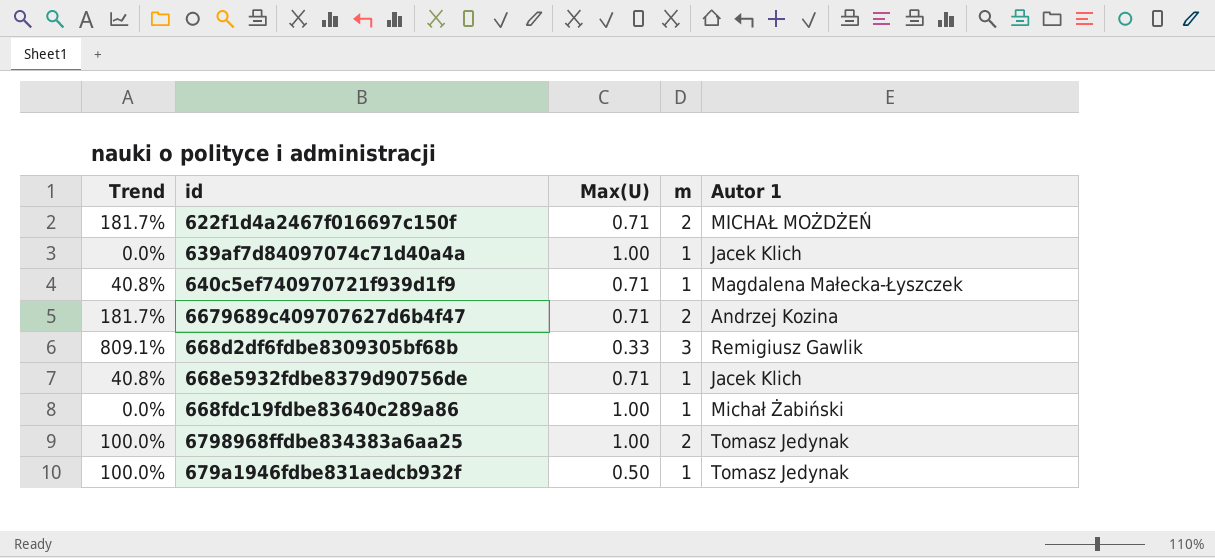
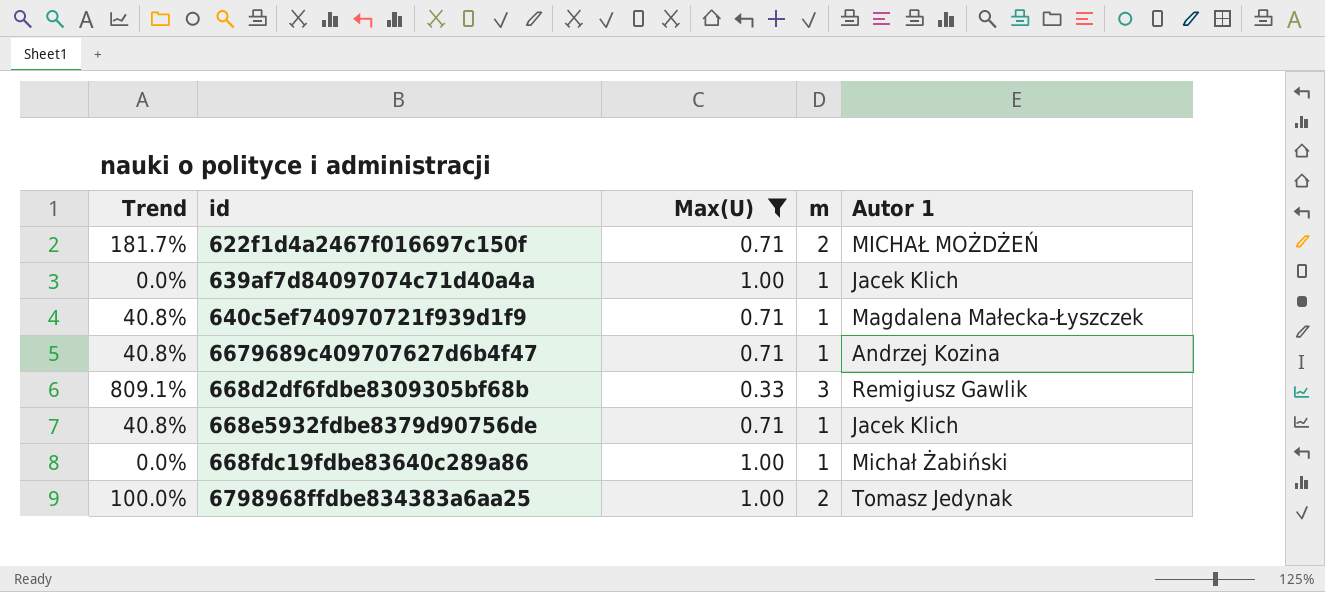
filter: none -> Max(U) != 0.50
6679689c409707627d6b4f47 | Trend: 181.7% -> 40.8%
6679689c409707627d6b4f47 | m: 2 -> 1

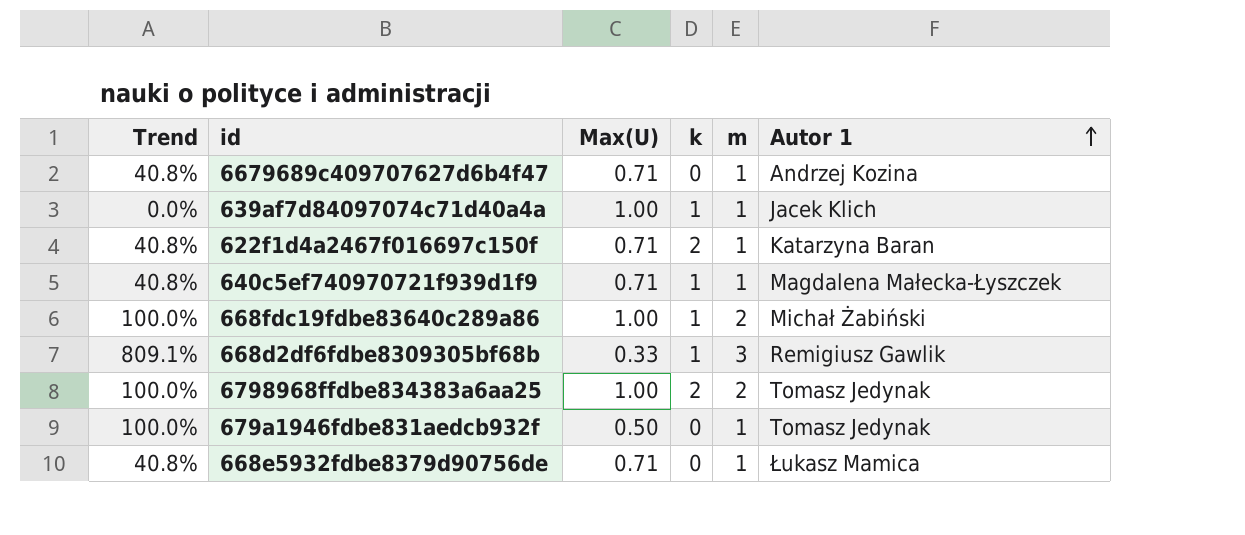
filter: Max(U) != 0.50 -> none
row order: none -> Autor 1 ascending
column k | position: none -> 4
622f1d4a2467f016697c150f | Trend: 181.7% -> 40.8%
622f1d4a2467f016697c150f | m: 2 -> 1
622f1d4a2467f016697c150f | Autor 1: MICHAŁ MOŻDŻEŃ -> Katarzyna Baran
668fdc19fdbe83640c289a86 | Trend: 0.0% -> 100.0%
668fdc19fdbe83640c289a86 | m: 1 -> 2
668e5932fdbe8379d90756de | Autor 1: Jacek Klich -> Łukasz Mamica

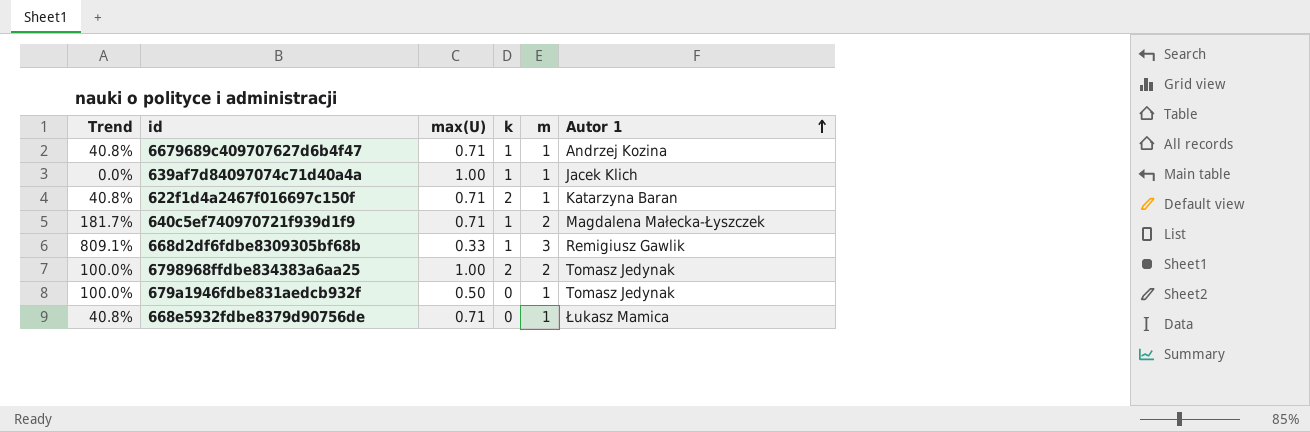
column name: Max(U) -> max(U)
row 668fdc19fdbe83640c289a86: 100.0% | 1.00 | 1 | 2 | Michał Żabiński -> none
6679689c409707627d6b4f47 | k: 0 -> 1
640c5ef740970721f939d1f9 | Trend: 40.8% -> 181.7%
640c5ef740970721f939d1f9 | m: 1 -> 2

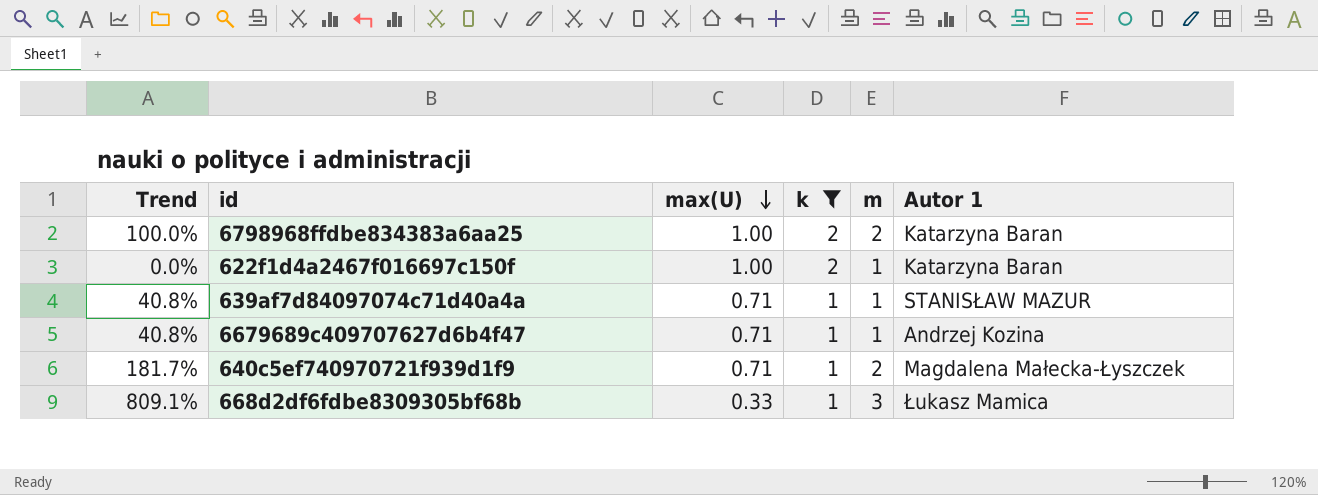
filter: none -> k != 0
row order: Autor 1 ascending -> max(U) descending
6798968ffdbe834383a6aa25 | Autor 1: Tomasz Jedynak -> Katarzyna Baran
622f1d4a2467f016697c150f | Trend: 40.8% -> 0.0%
622f1d4a2467f016697c150f | max(U): 0.71 -> 1.00
639af7d84097074c71d40a4a | Trend: 0.0% -> 40.8%
639af7d84097074c71d40a4a | max(U): 1.00 -> 0.71
639af7d84097074c71d40a4a | Autor 1: Jacek Klich -> STANISŁAW MAZUR
668d2df6fdbe8309305bf68b | Autor 1: Remigiusz Gawlik -> Łukasz Mamica

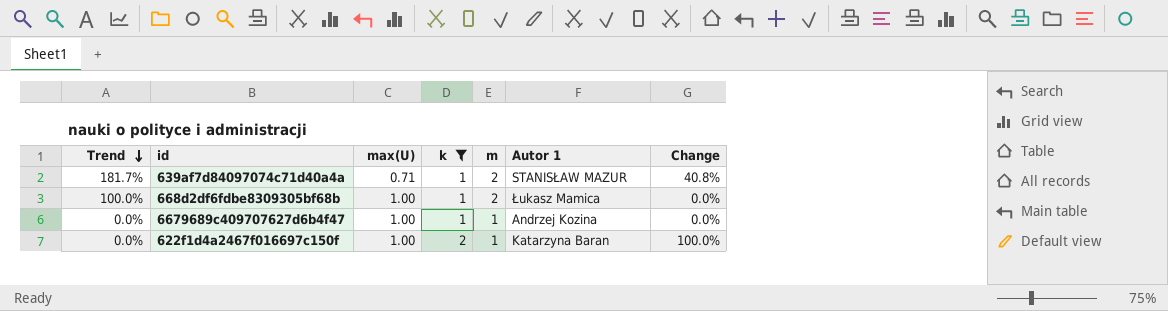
row order: max(U) descending -> Trend descending
column Change | formula: none -> ([k] - [max(U)]) / [max(U)]
row 6798968ffdbe834383a6aa25: 100.0% | 1.00 | 2 | 2 | Katarzyna Baran -> none
row 640c5ef740970721f939d1f9: 181.7% | 0.71 | 1 | 2 | Magdalena Małecka-Łyszczek -> none
639af7d84097074c71d40a4a | Trend: 40.8% -> 181.7%
639af7d84097074c71d40a4a | m: 1 -> 2
668d2df6fdbe8309305bf68b | Trend: 809.1% -> 100.0%
668d2df6fdbe8309305bf68b | max(U): 0.33 -> 1.00
668d2df6fdbe8309305bf68b | m: 3 -> 2
6679689c409707627d6b4f47 | Trend: 40.8% -> 0.0%
6679689c409707627d6b4f47 | max(U): 0.71 -> 1.00

